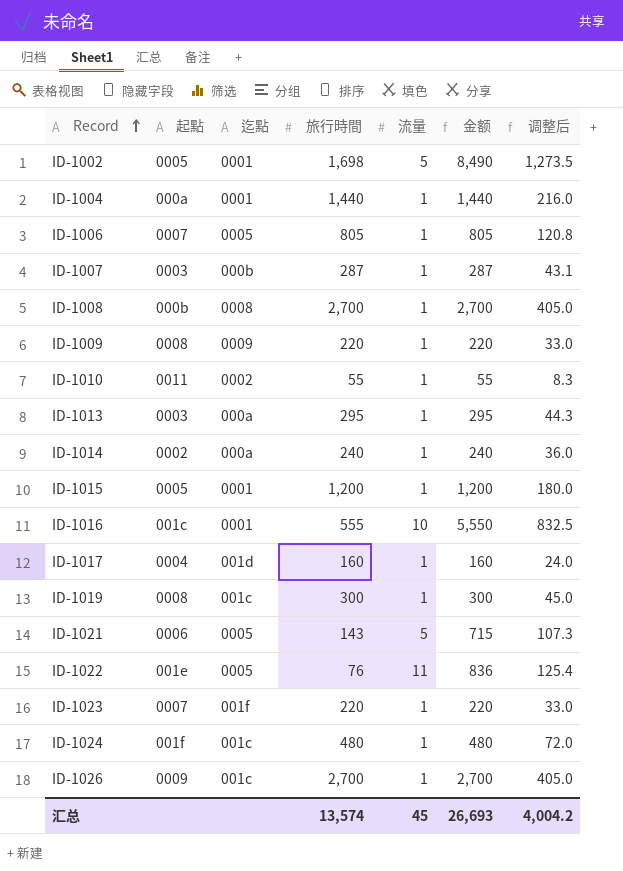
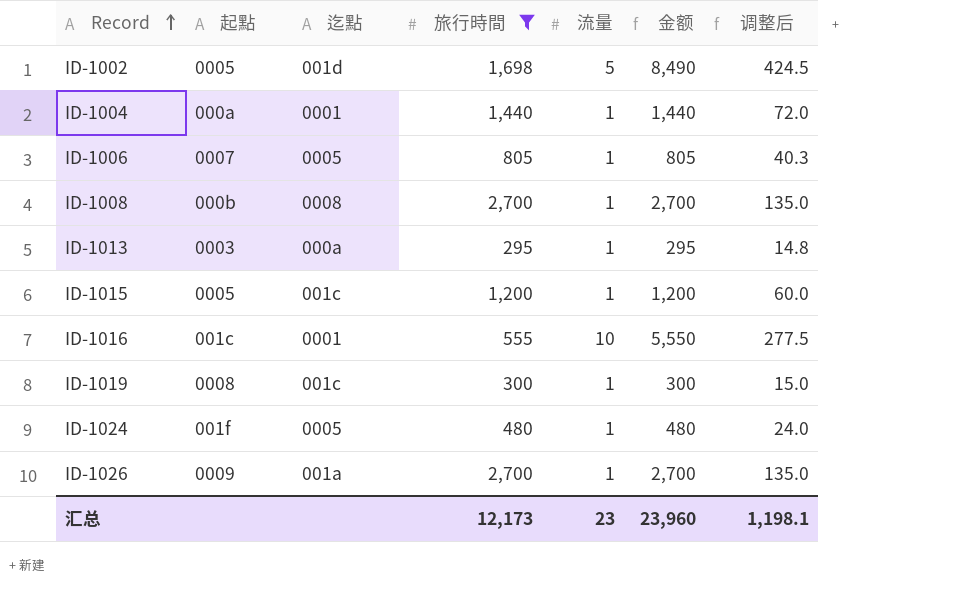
filter: none -> 旅行時間 >= 295
column 调整后 | formula: [金额] * 0.15 -> [金额] * 0.05
ID-1002 | 迄點: 0001 -> 001d
ID-1015 | 迄點: 0001 -> 001c
ID-1024 | 迄點: 001c -> 0005
ID-1026 | 迄點: 001c -> 001a
汇总 | 旅行時間: 13,574 -> 12,173
汇总 | 流量: 45 -> 23
汇总 | 金额: 26,693 -> 23,960
汇总 | 调整后: 4,004.2 -> 1,198.1

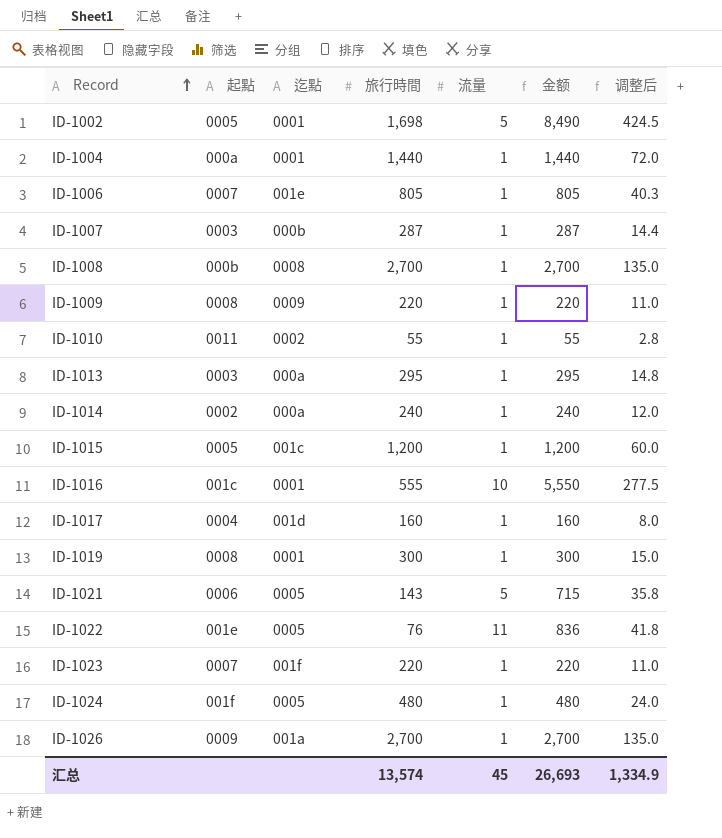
filter: 旅行時間 >= 295 -> none
ID-1002 | 迄點: 001d -> 0001
ID-1006 | 迄點: 0005 -> 001e
ID-1019 | 迄點: 001c -> 0001
汇总 | 旅行時間: 12,173 -> 13,574
汇总 | 流量: 23 -> 45
汇总 | 金额: 23,960 -> 26,693
汇总 | 调整后: 1,198.1 -> 1,334.9

